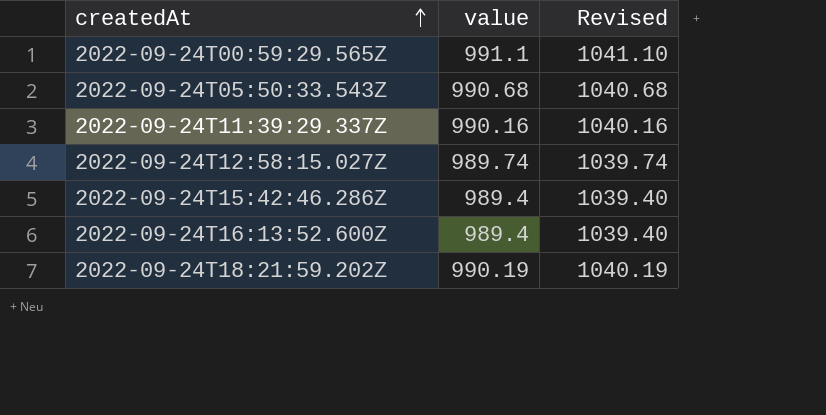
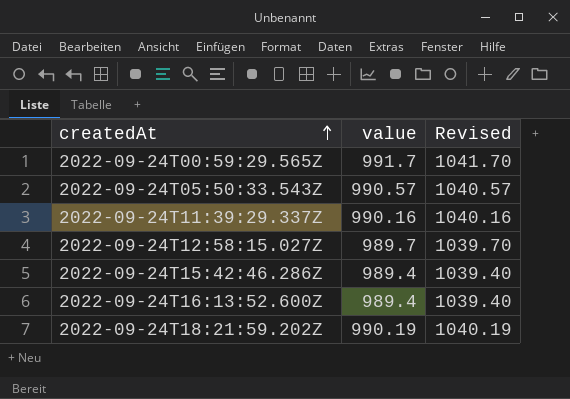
2022-09-24T00:59:29.565Z | value: 991.1 -> 991.7
2022-09-24T00:59:29.565Z | Revised: 1041.10 -> 1041.70
2022-09-24T05:50:33.543Z | value: 990.68 -> 990.57
2022-09-24T05:50:33.543Z | Revised: 1040.68 -> 1040.57
2022-09-24T12:58:15.027Z | value: 989.74 -> 989.7
2022-09-24T12:58:15.027Z | Revised: 1039.74 -> 1039.70

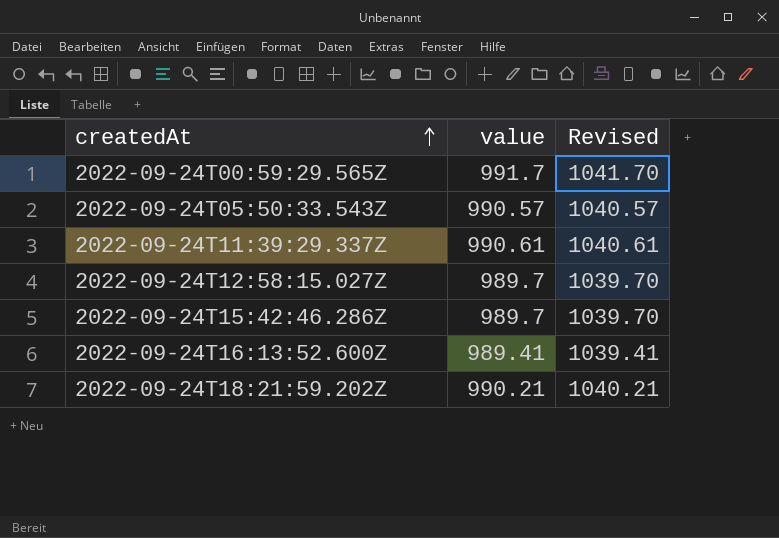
2022-09-24T11:39:29.337Z | value: 990.16 -> 990.61
2022-09-24T11:39:29.337Z | Revised: 1040.16 -> 1040.61
2022-09-24T15:42:46.286Z | value: 989.4 -> 989.7
2022-09-24T15:42:46.286Z | Revised: 1039.40 -> 1039.70
2022-09-24T16:13:52.600Z | value: 989.4 -> 989.41
2022-09-24T16:13:52.600Z | Revised: 1039.40 -> 1039.41
2022-09-24T18:21:59.202Z | value: 990.19 -> 990.21
2022-09-24T18:21:59.202Z | Revised: 1040.19 -> 1040.21

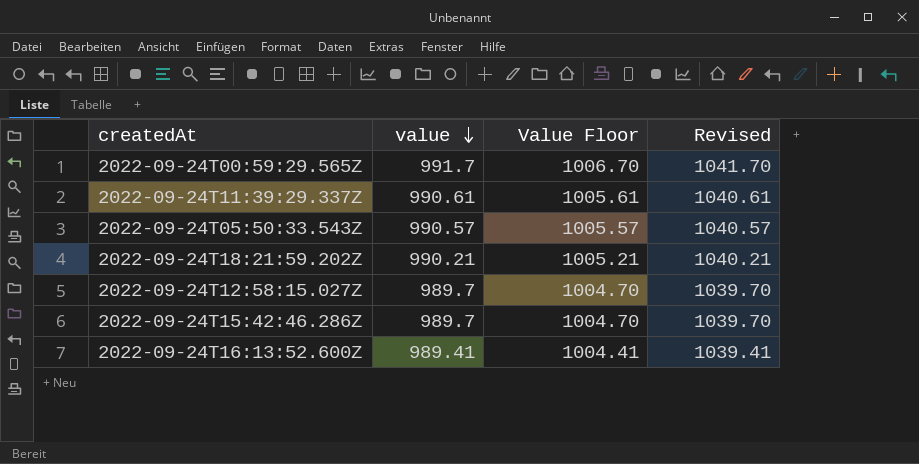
row order: createdAt ascending -> value descending
column Value Floor | formula: none -> [value] + 15

